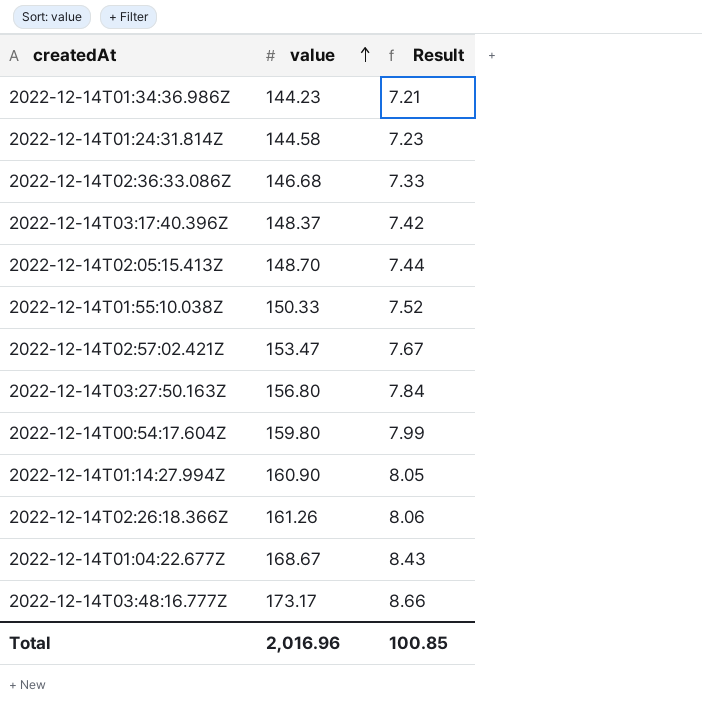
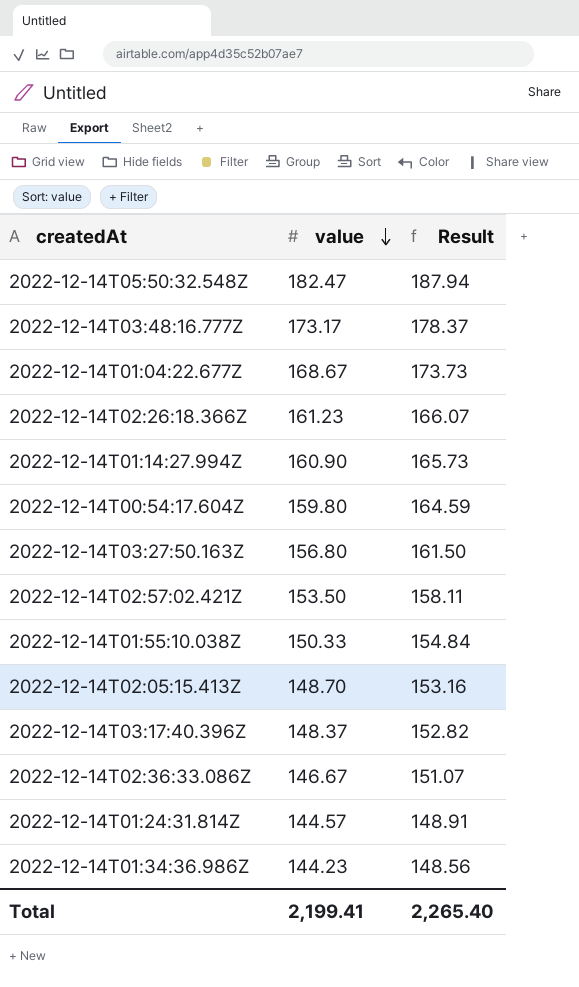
row order: value ascending -> value descending
column Result | formula: [value] * 0.05 -> [value] * 1.03
row 2022-12-14T05:50:32.548Z: none -> 182.47 | 187.94
2022-12-14T02:26:18.366Z | value: 161.26 -> 161.23
2022-12-14T02:57:02.421Z | value: 153.47 -> 153.50
2022-12-14T02:36:33.086Z | value: 146.68 -> 146.67
2022-12-14T01:24:31.814Z | value: 144.58 -> 144.57
Total | value: 2,016.96 -> 2,199.41
Total | Result: 100.85 -> 2,265.40

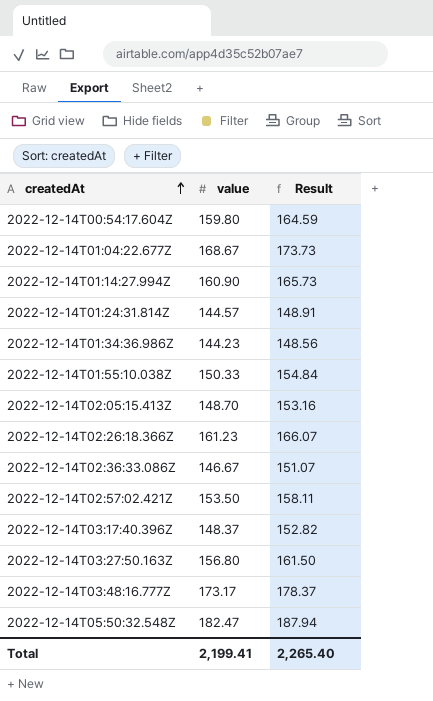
row order: value descending -> createdAt ascending

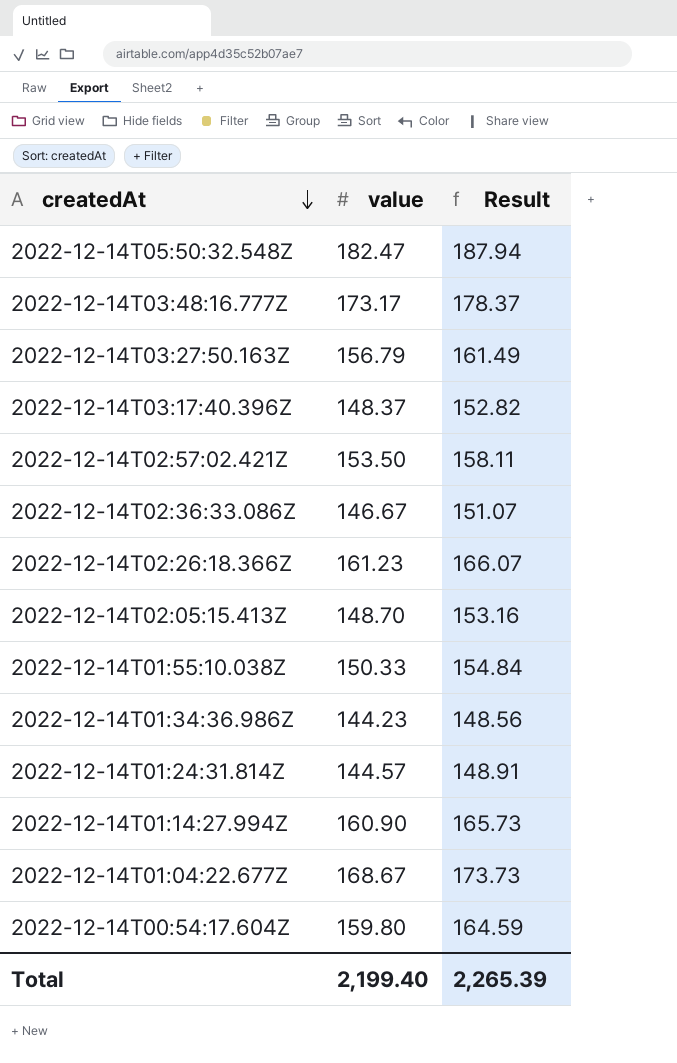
row order: createdAt ascending -> createdAt descending
2022-12-14T03:27:50.163Z | value: 156.80 -> 156.79
2022-12-14T03:27:50.163Z | Result: 161.50 -> 161.49
Total | value: 2,199.41 -> 2,199.40
Total | Result: 2,265.40 -> 2,265.39

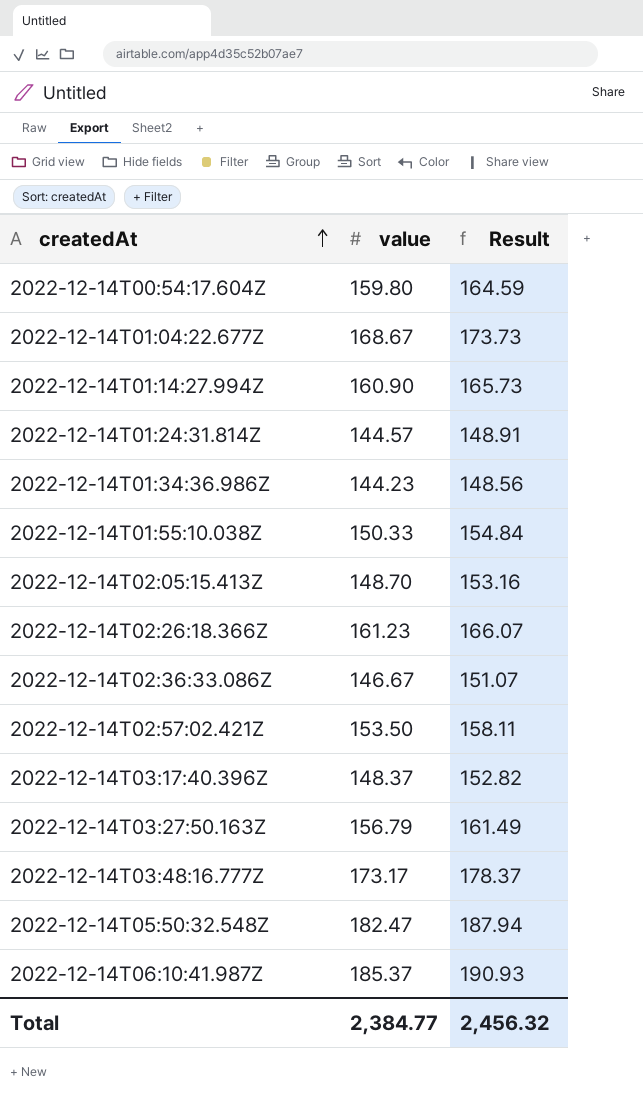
row order: createdAt descending -> createdAt ascending
row 2022-12-14T06:10:41.987Z: none -> 185.37 | 190.93
Total | value: 2,199.40 -> 2,384.77
Total | Result: 2,265.39 -> 2,456.32

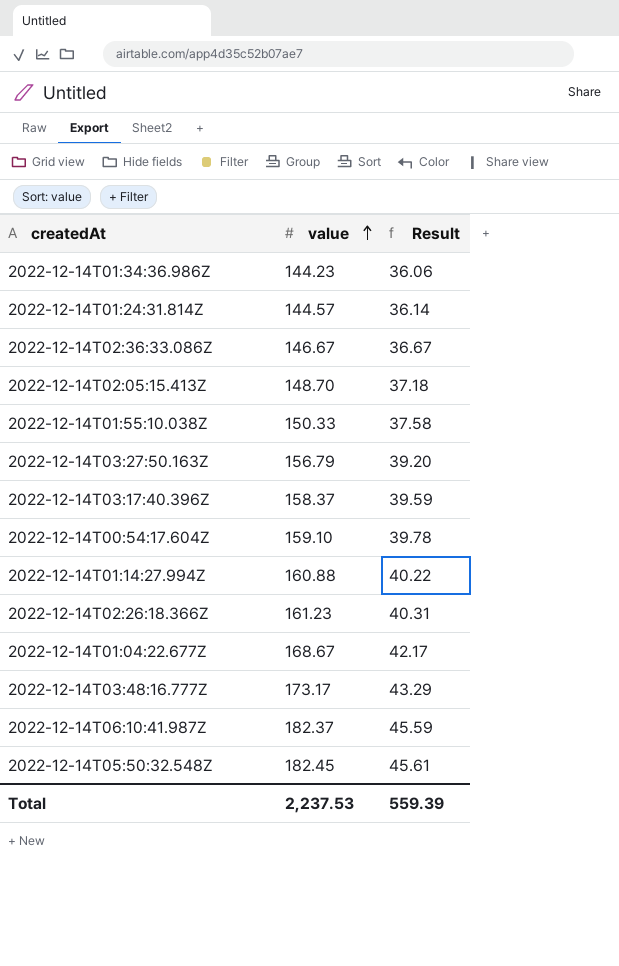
row order: createdAt ascending -> value ascending
column Result | formula: [value] * 1.03 -> [value] * 0.25
row 2022-12-14T02:57:02.421Z: 153.50 | 158.11 -> none
2022-12-14T03:17:40.396Z | value: 148.37 -> 158.37
2022-12-14T00:54:17.604Z | value: 159.80 -> 159.10
2022-12-14T01:14:27.994Z | value: 160.90 -> 160.88
2022-12-14T06:10:41.987Z | value: 185.37 -> 182.37
2022-12-14T05:50:32.548Z | value: 182.47 -> 182.45
Total | value: 2,384.77 -> 2,237.53
Total | Result: 2,456.32 -> 559.39

